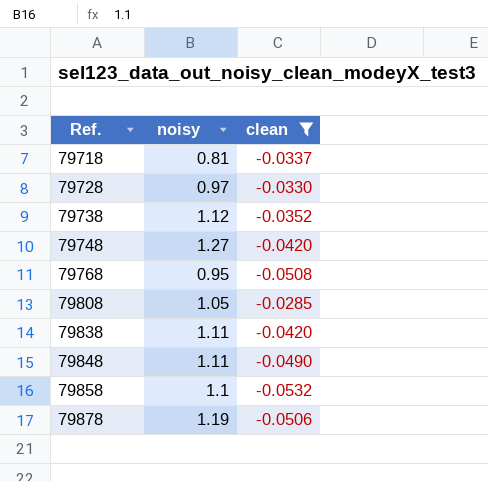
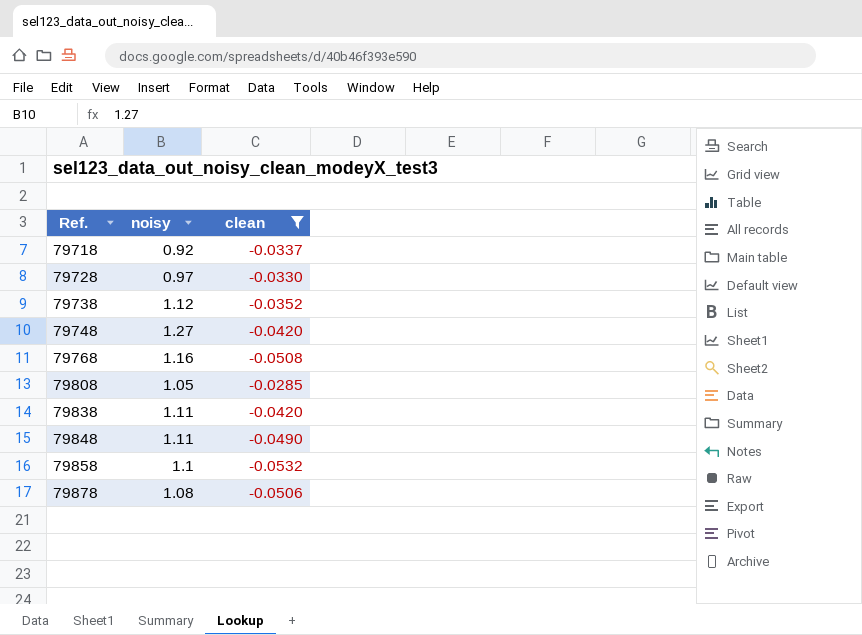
79718 | noisy: 0.81 -> 0.92
79768 | noisy: 0.95 -> 1.16
79878 | noisy: 1.19 -> 1.08

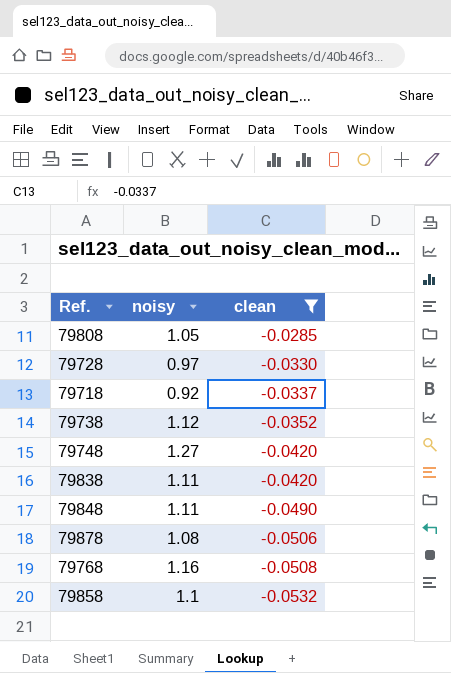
row order: Ref. ascending -> clean descending

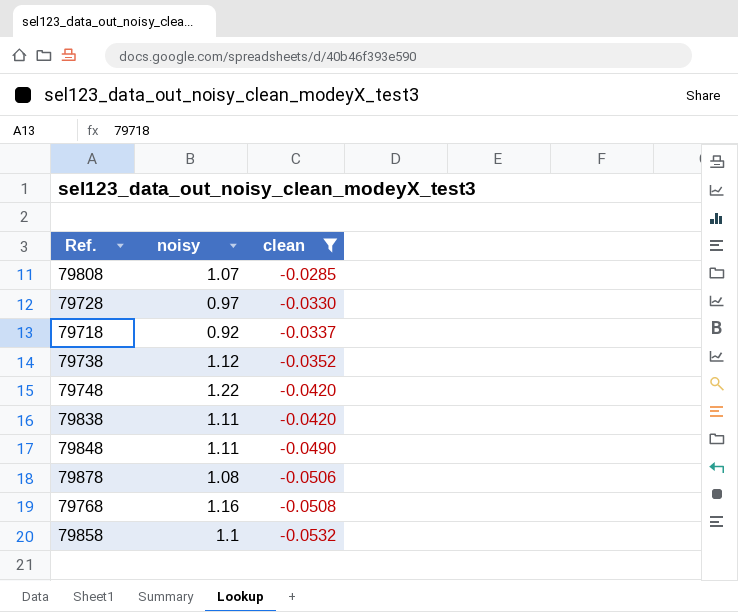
79808 | noisy: 1.05 -> 1.07
79748 | noisy: 1.27 -> 1.22

